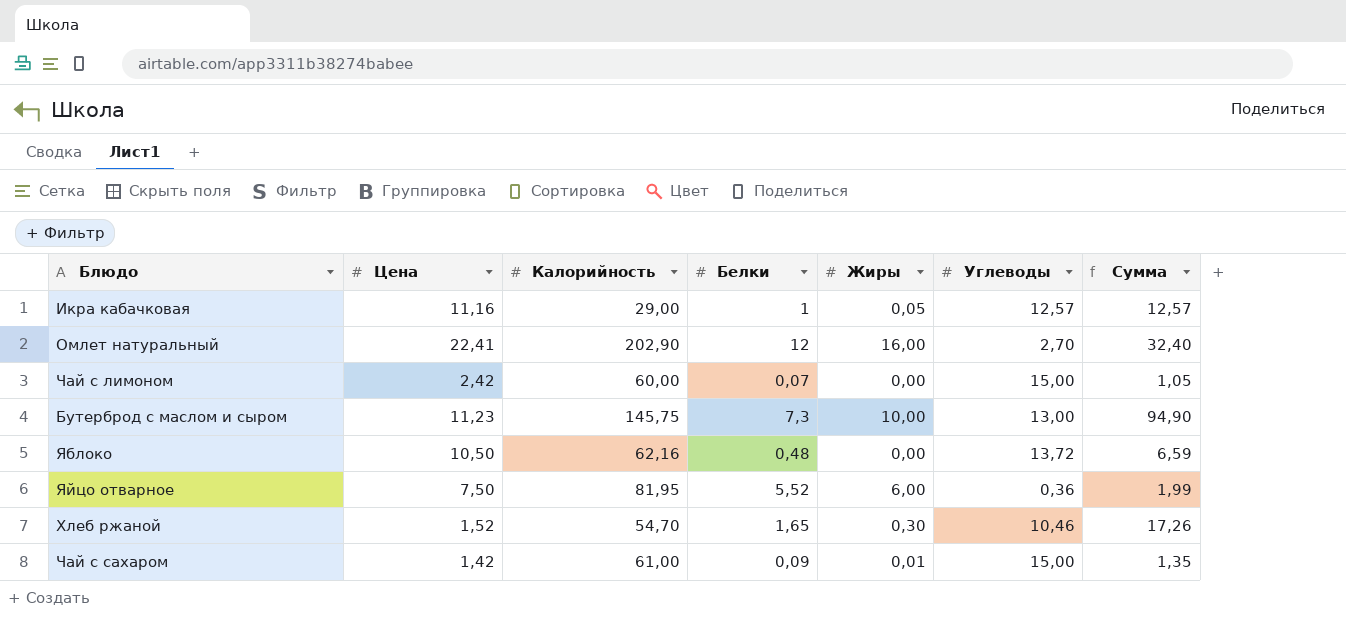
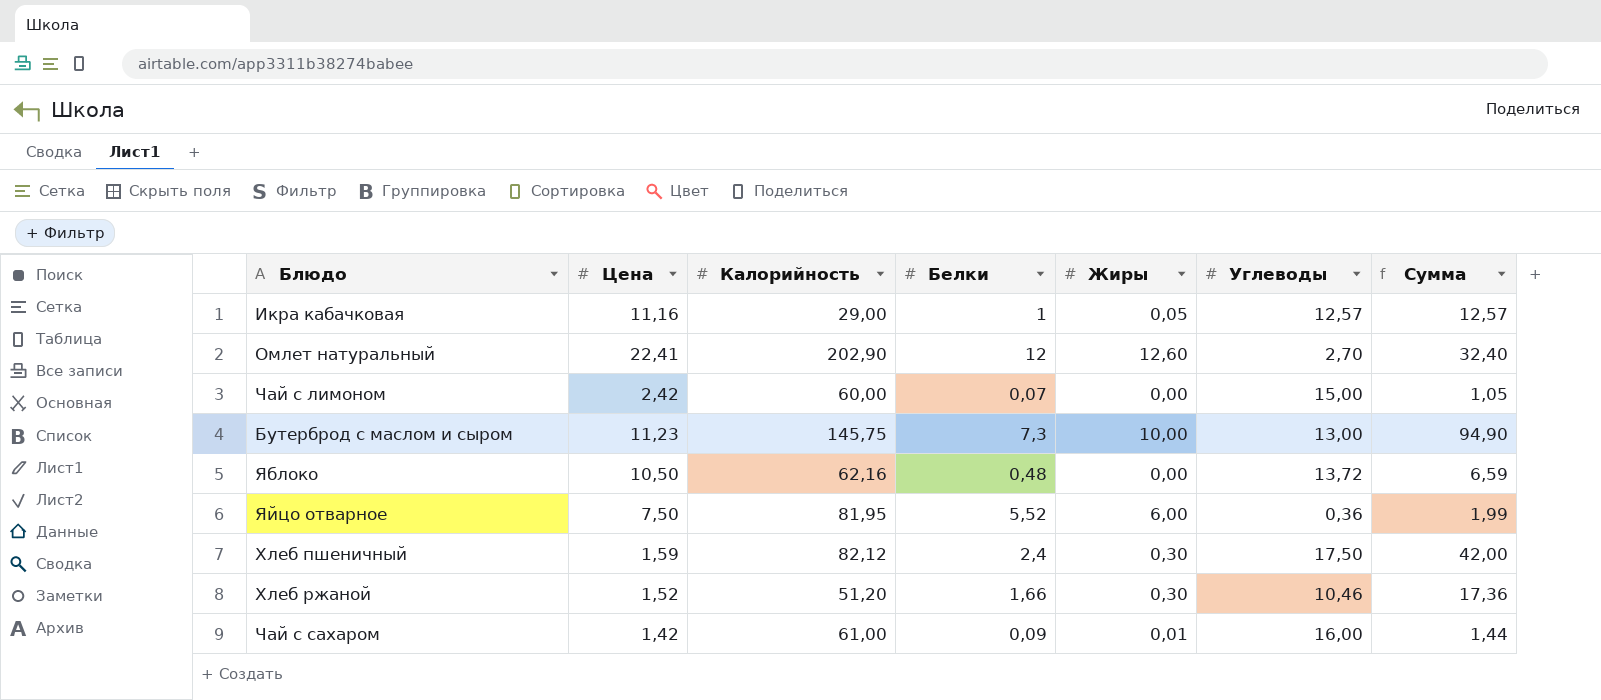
Омлет натуральный | Жиры: 16,00 -> 12,60
row Хлеб пшеничный: none -> 1,59 | 82,12 | 2,4 | 0,30 | 17,50 | 42,00
Хлеб ржаной | Калорийность: 54,70 -> 51,20
Хлеб ржаной | Белки: 1,65 -> 1,66
Хлеб ржаной | Сумма: 17,26 -> 17,36
Чай с сахаром | Углеводы: 15,00 -> 16,00
Чай с сахаром | Сумма: 1,35 -> 1,44

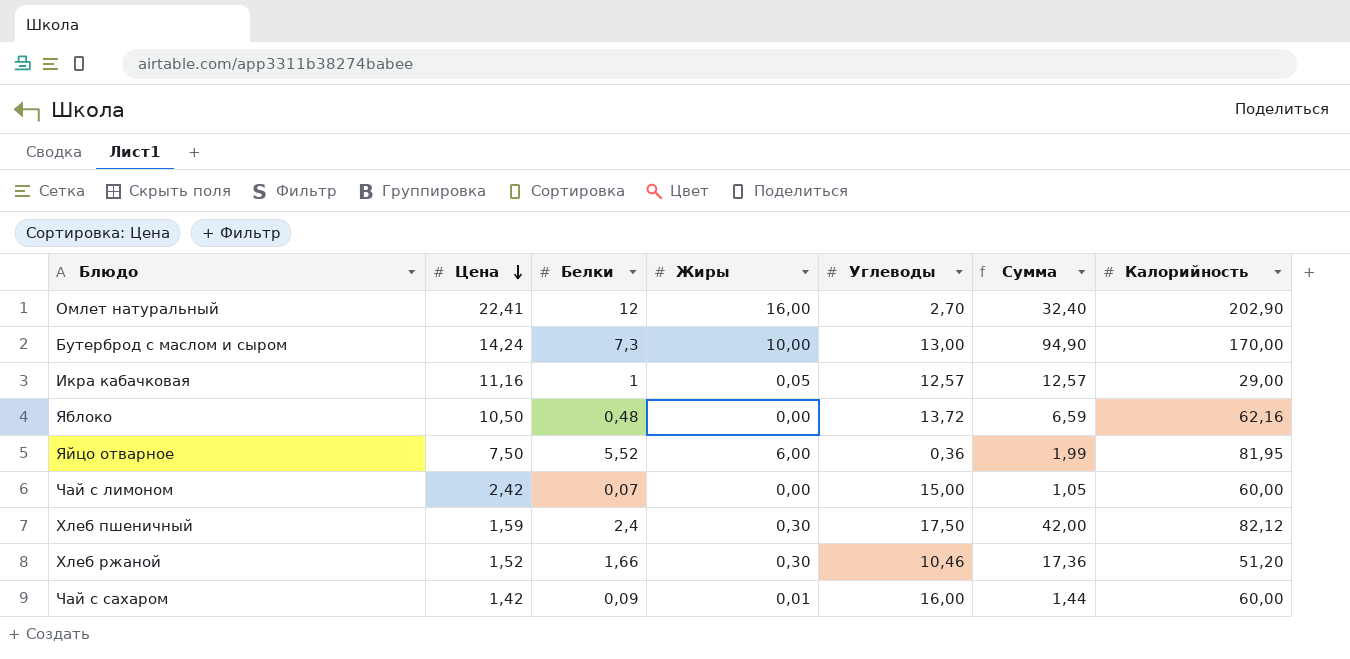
row order: none -> Цена descending
column Калорийность | position: 3 -> 7
Омлет натуральный | Жиры: 12,60 -> 16,00
Бутерброд с маслом и сыром | Цена: 11,23 -> 14,24
Бутерброд с маслом и сыром | Калорийность: 145,75 -> 170,00
Чай с сахаром | Калорийность: 61,00 -> 60,00

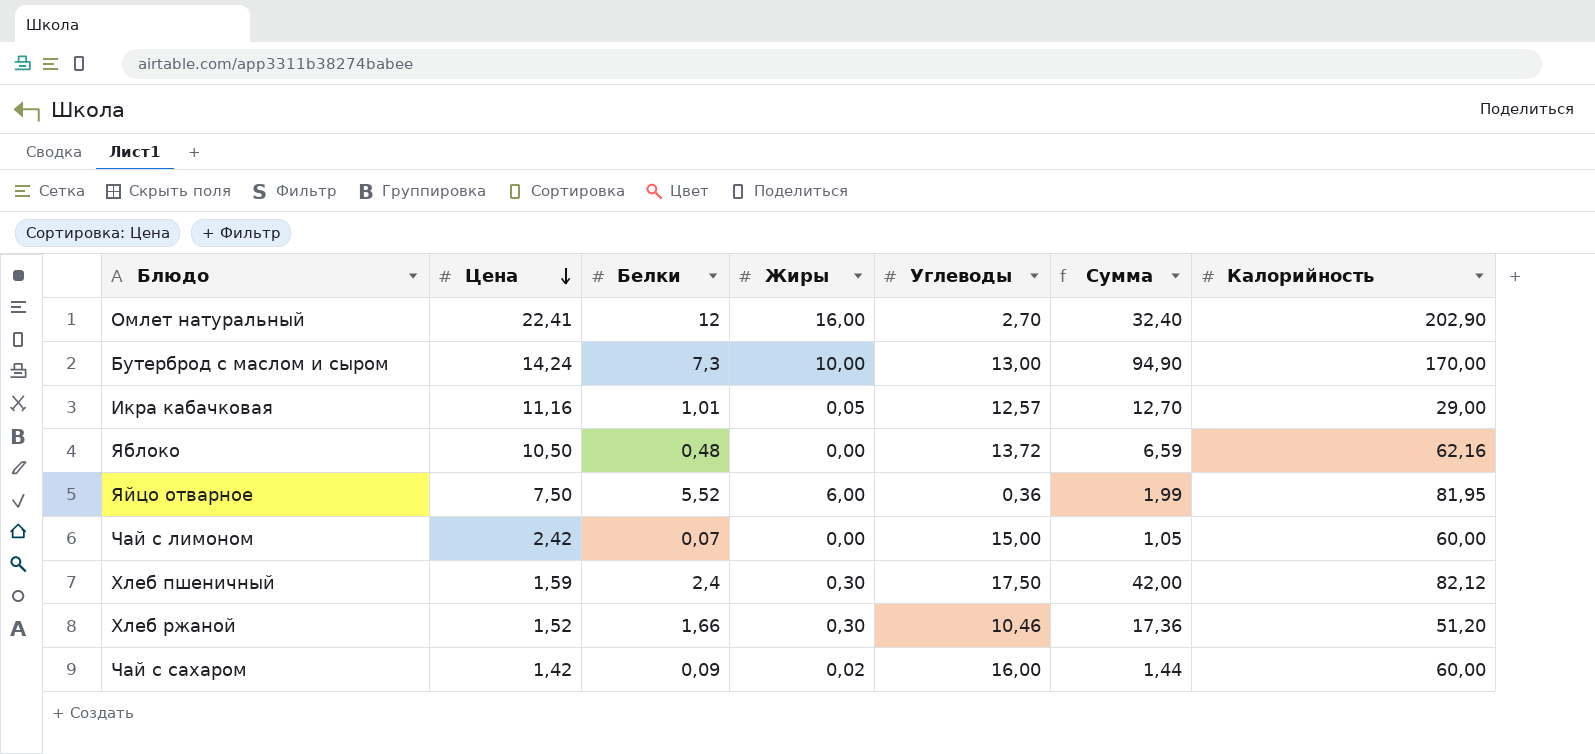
Икра кабачковая | Белки: 1 -> 1,01
Икра кабачковая | Сумма: 12,57 -> 12,70
Чай с сахаром | Жиры: 0,01 -> 0,02

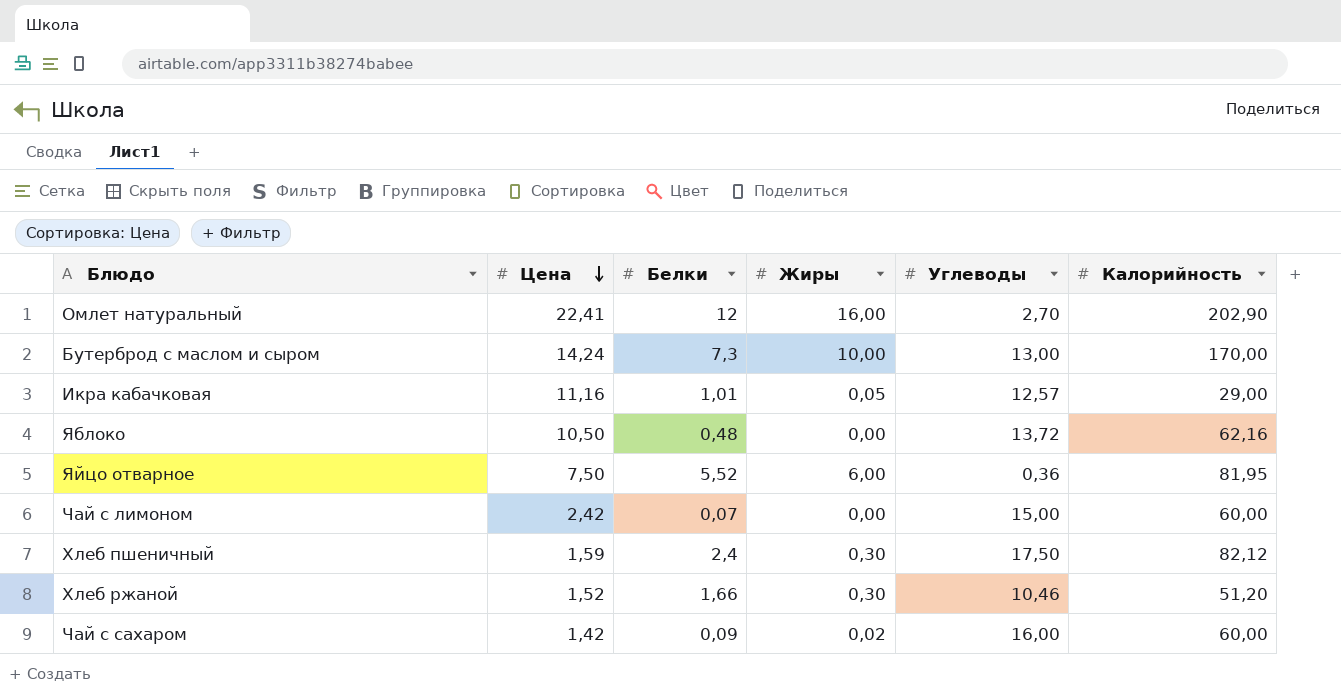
column Сумма | formula: [Белки] * [Углеводы] -> none

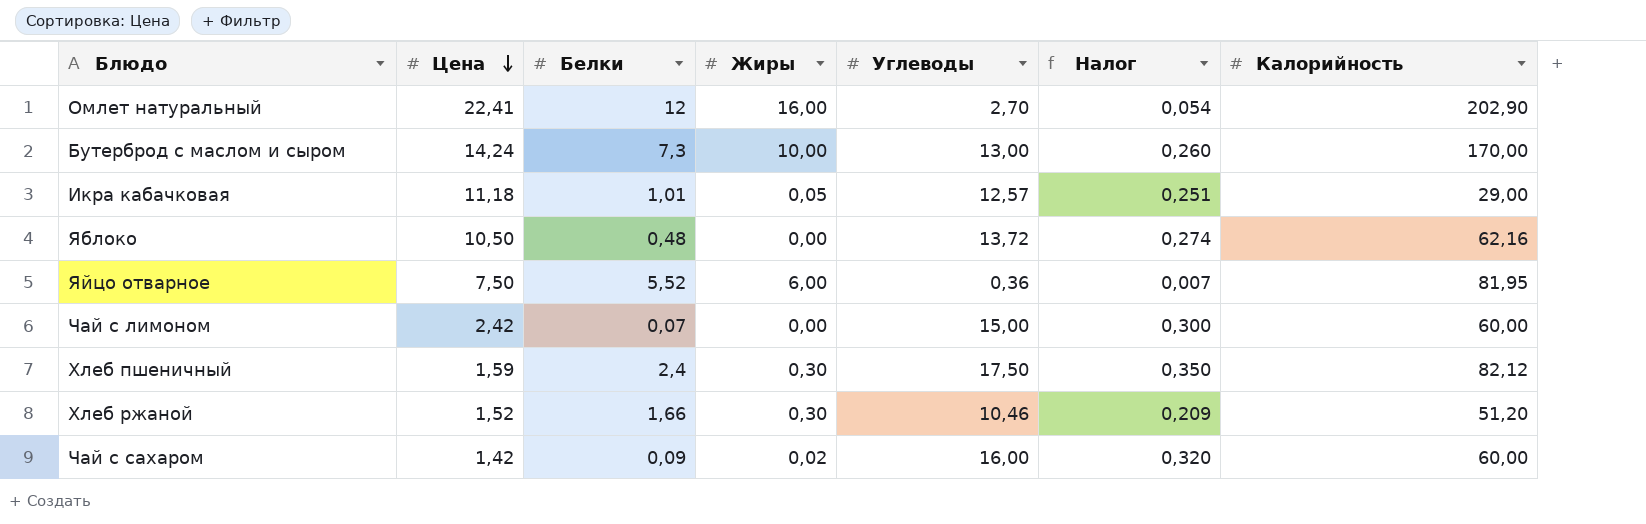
column Налог | formula: none -> [Углеводы] * 0,02
Икра кабачковая | Цена: 11,16 -> 11,18

